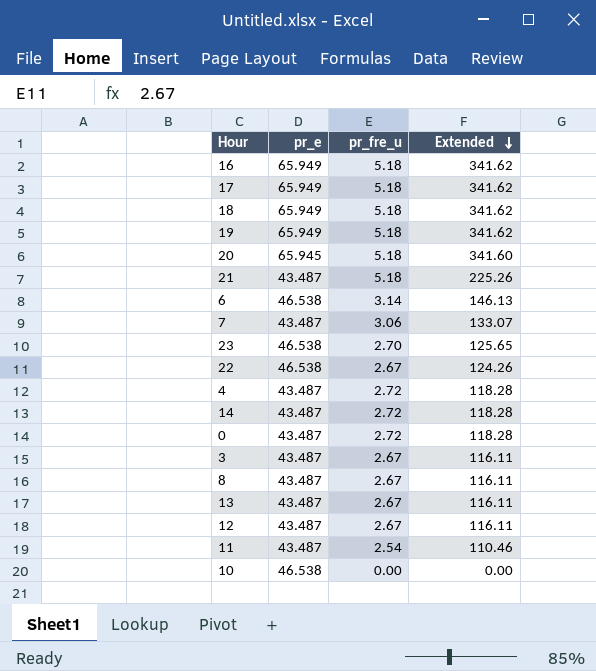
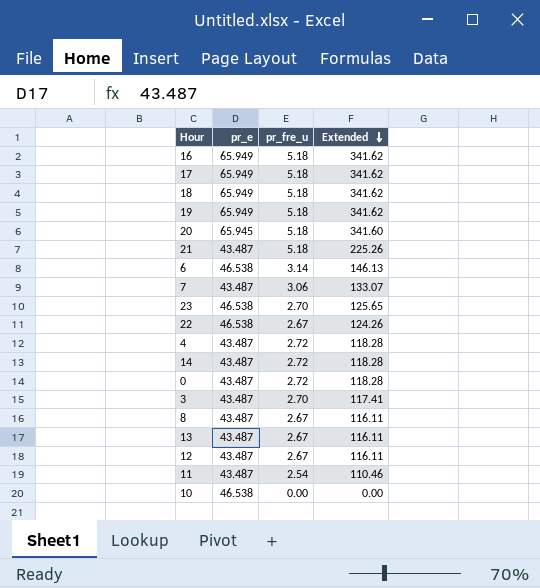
3 | pr_fre_u: 2.67 -> 2.70
3 | Extended: 116.11 -> 117.41

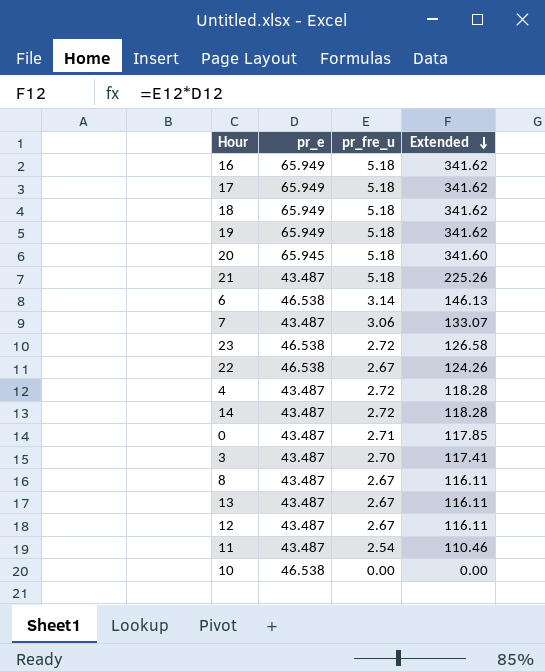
23 | pr_fre_u: 2.70 -> 2.72
23 | Extended: 125.65 -> 126.58
0 | pr_fre_u: 2.72 -> 2.71
0 | Extended: 118.28 -> 117.85

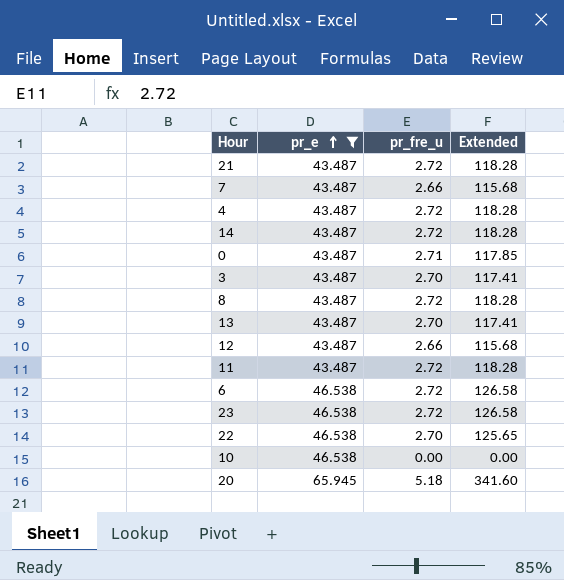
filter: none -> pr_e != 65.949
row order: Extended descending -> pr_e ascending
21 | pr_fre_u: 5.18 -> 2.72
21 | Extended: 225.26 -> 118.28
7 | pr_fre_u: 3.06 -> 2.66
7 | Extended: 133.07 -> 115.68
8 | pr_fre_u: 2.67 -> 2.72
8 | Extended: 116.11 -> 118.28
13 | pr_fre_u: 2.67 -> 2.70
13 | Extended: 116.11 -> 117.41
12 | pr_fre_u: 2.67 -> 2.66
12 | Extended: 116.11 -> 115.68
11 | pr_fre_u: 2.54 -> 2.72
11 | Extended: 110.46 -> 118.28
6 | pr_fre_u: 3.14 -> 2.72
6 | Extended: 146.13 -> 126.58
22 | pr_fre_u: 2.67 -> 2.70
22 | Extended: 124.26 -> 125.65

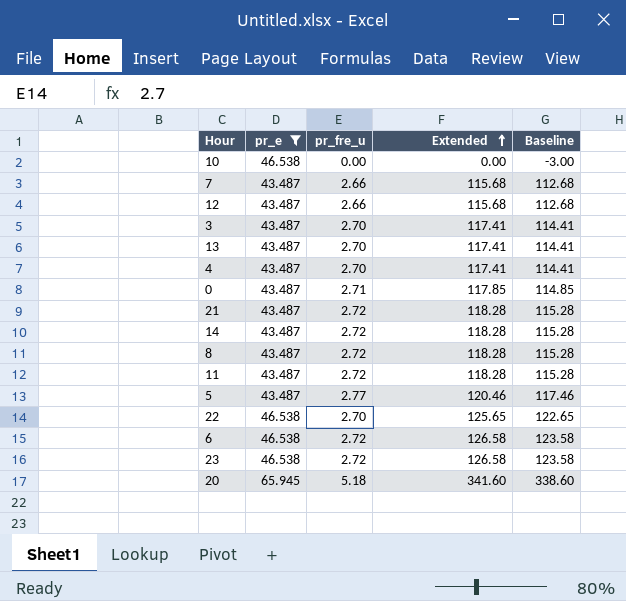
row order: pr_e ascending -> Extended ascending
column Baseline | formula: none -> [Extended] - 3
4 | pr_fre_u: 2.72 -> 2.70
4 | Extended: 118.28 -> 117.41
row 5: none -> 43.487 | 2.77 | 120.46 | 117.46

